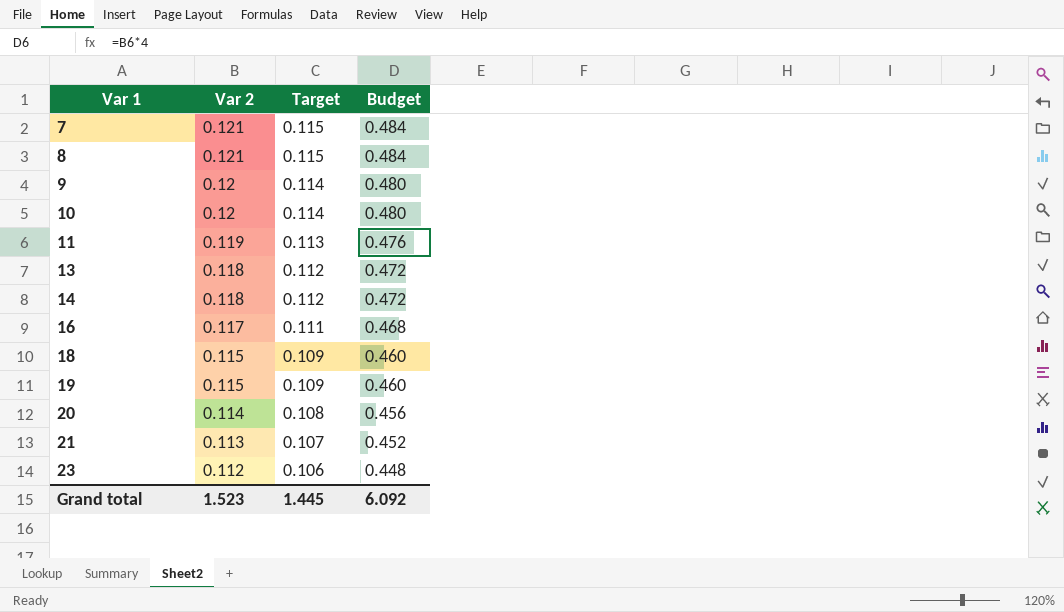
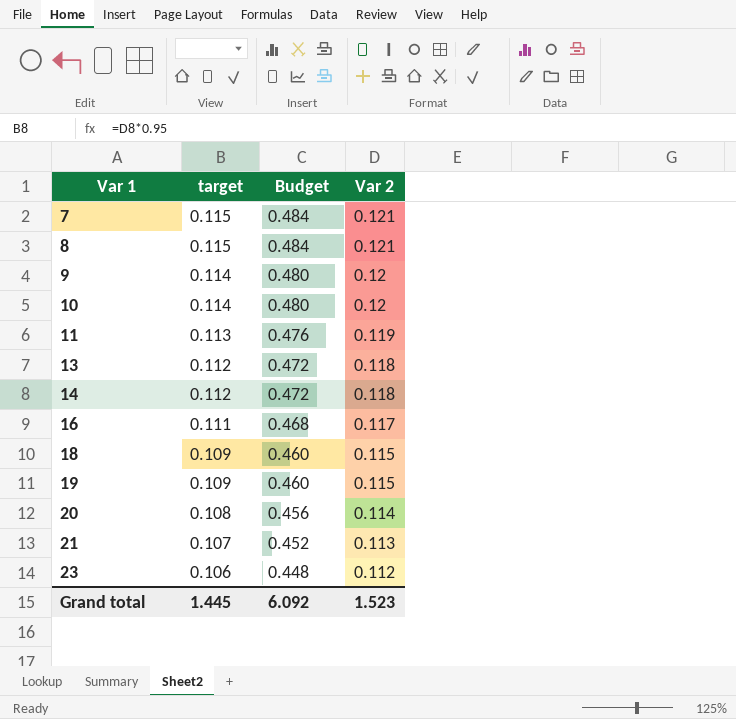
column name: Target -> target
column Var 2 | position: 2 -> 4

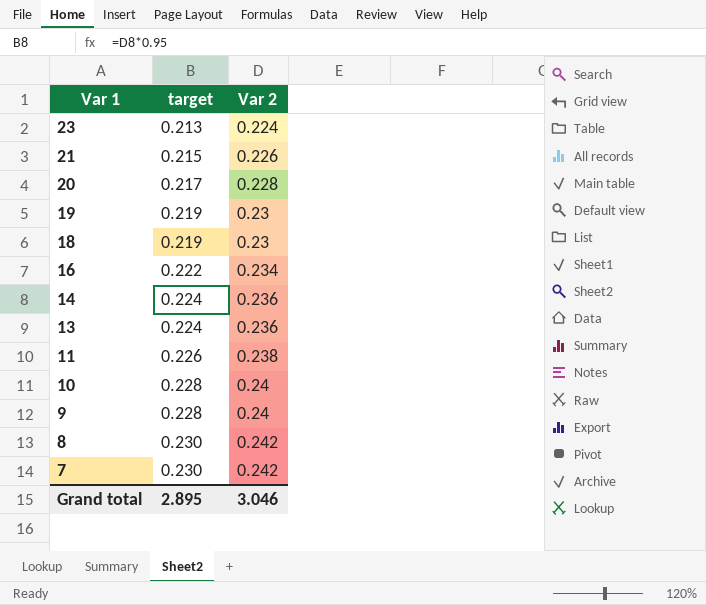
row order: Var 1 ascending -> Var 1 descending
column Budget | formula: [Var 2] * 4 -> none
23 | target: 0.106 -> 0.213
23 | Var 2: 0.112 -> 0.224
21 | target: 0.107 -> 0.215
21 | Var 2: 0.113 -> 0.226
20 | target: 0.108 -> 0.217
20 | Var 2: 0.114 -> 0.228
19 | target: 0.109 -> 0.219
19 | Var 2: 0.115 -> 0.23
18 | target: 0.109 -> 0.219
18 | Var 2: 0.115 -> 0.23
16 | target: 0.111 -> 0.222
16 | Var 2: 0.117 -> 0.234
14 | target: 0.112 -> 0.224
14 | Var 2: 0.118 -> 0.236
13 | target: 0.112 -> 0.224
13 | Var 2: 0.118 -> 0.236
11 | target: 0.113 -> 0.226
11 | Var 2: 0.119 -> 0.238
10 | target: 0.114 -> 0.228
10 | Var 2: 0.12 -> 0.24
9 | target: 0.114 -> 0.228
9 | Var 2: 0.12 -> 0.24
8 | target: 0.115 -> 0.230
8 | Var 2: 0.121 -> 0.242
7 | target: 0.115 -> 0.230
7 | Var 2: 0.121 -> 0.242
Grand total | target: 1.445 -> 2.895
Grand total | Var 2: 1.523 -> 3.046

